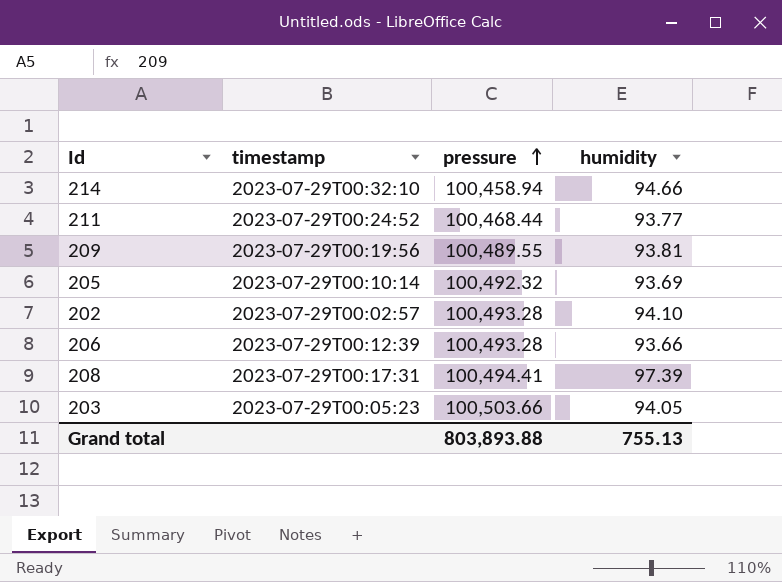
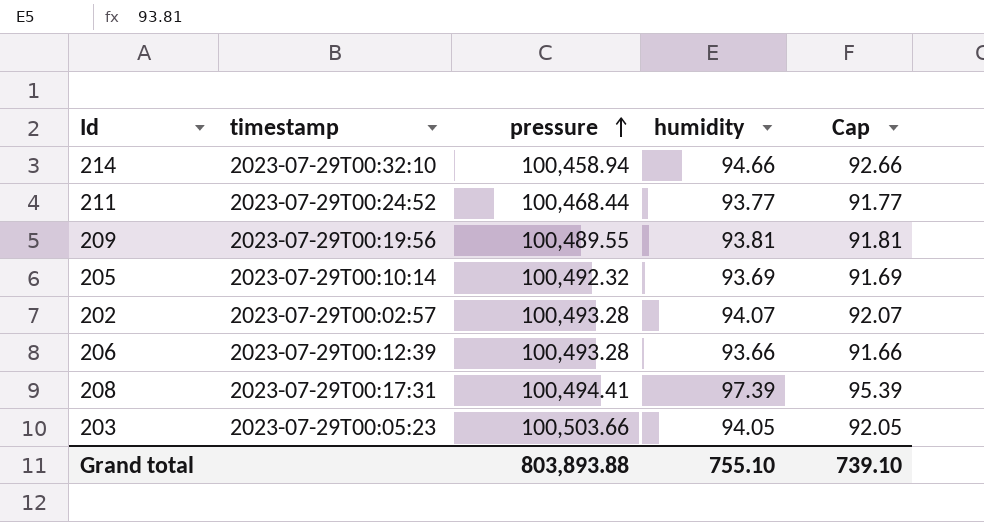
column Cap | formula: none -> [humidity] - 2
202 | humidity: 94.10 -> 94.07
Grand total | humidity: 755.13 -> 755.10

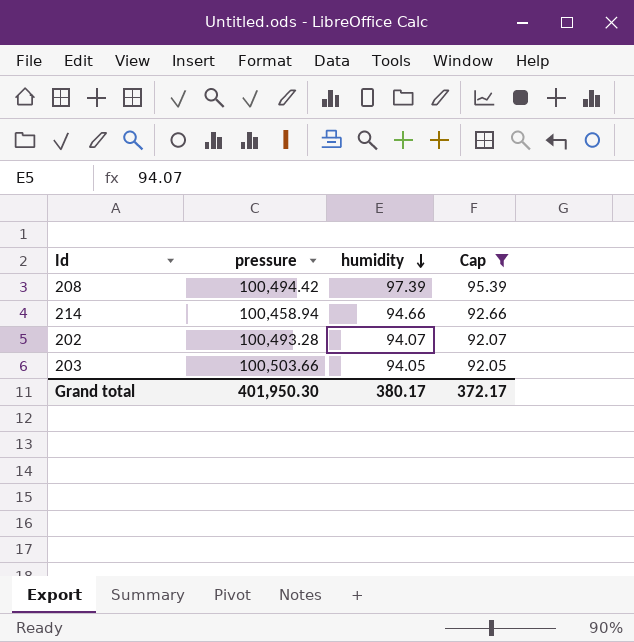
filter: none -> Cap >= 92.05
row order: pressure ascending -> humidity descending
column timestamp | position: 2 -> none
208 | pressure: 100,494.41 -> 100,494.42
Grand total | pressure: 803,893.88 -> 401,950.30
Grand total | humidity: 755.10 -> 380.17
Grand total | Cap: 739.10 -> 372.17

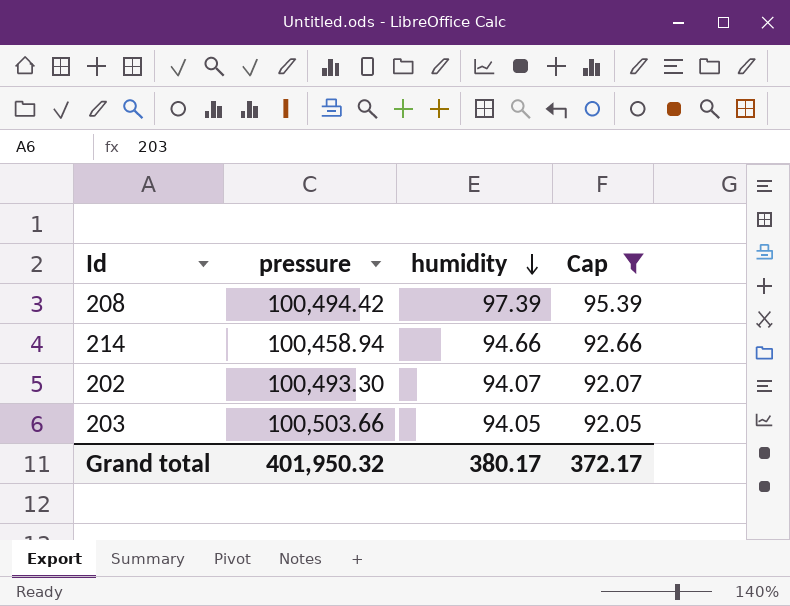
202 | pressure: 100,493.28 -> 100,493.30
Grand total | pressure: 401,950.30 -> 401,950.32

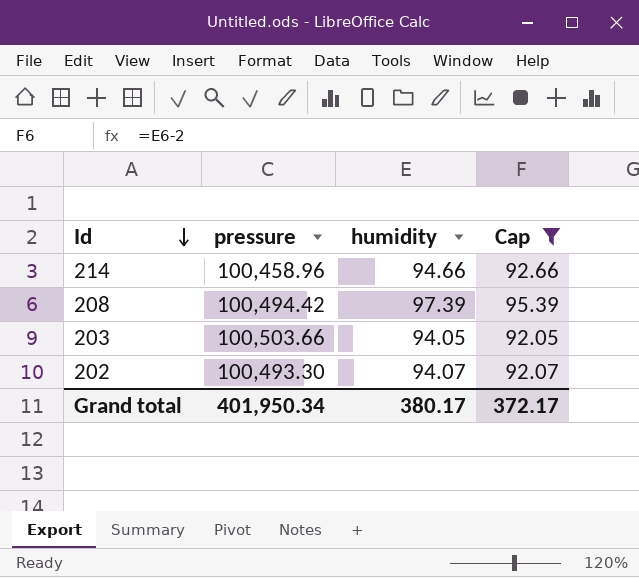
row order: humidity descending -> Id descending
214 | pressure: 100,458.94 -> 100,458.96
Grand total | pressure: 401,950.32 -> 401,950.34

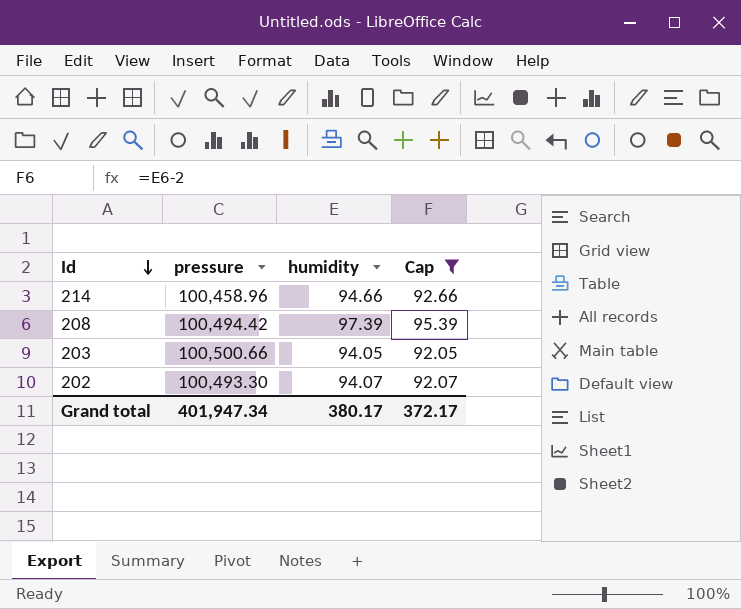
203 | pressure: 100,503.66 -> 100,500.66
Grand total | pressure: 401,950.34 -> 401,947.34

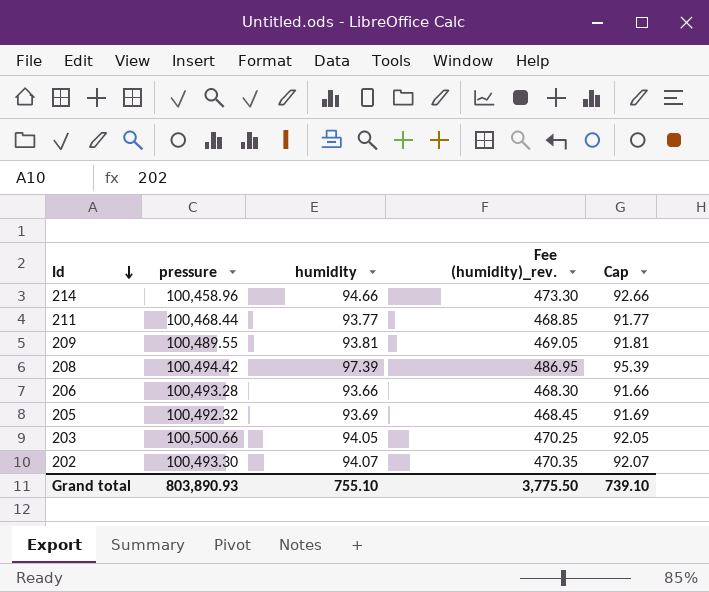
filter: Cap >= 92.05 -> none
column Fee (humidity)_rev. | formula: none -> [humidity] * 5
Grand total | pressure: 401,947.34 -> 803,890.93
Grand total | humidity: 380.17 -> 755.10
Grand total | Cap: 372.17 -> 739.10

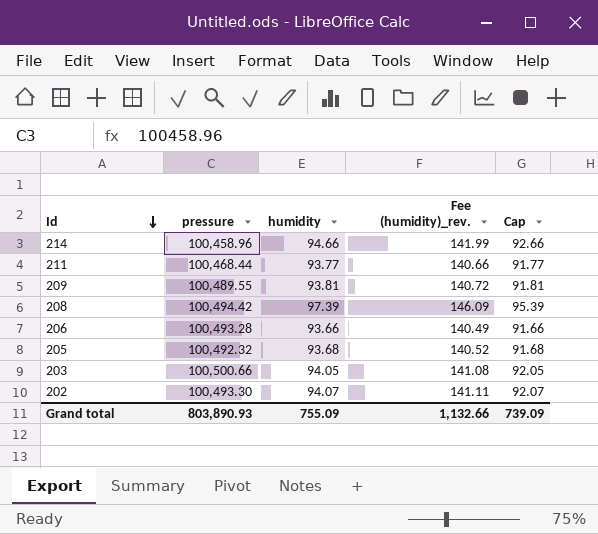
column Fee (humidity)_rev. | formula: [humidity] * 5 -> [humidity] * 1.5
205 | humidity: 93.69 -> 93.68
205 | Cap: 91.69 -> 91.68
Grand total | humidity: 755.10 -> 755.09
Grand total | Fee (humidity)_rev.: 3,775.50 -> 1,132.66
Grand total | Cap: 739.10 -> 739.09

